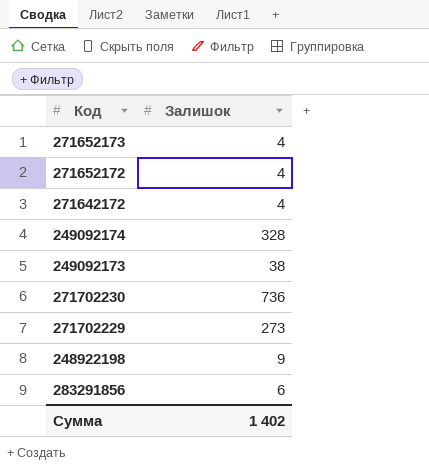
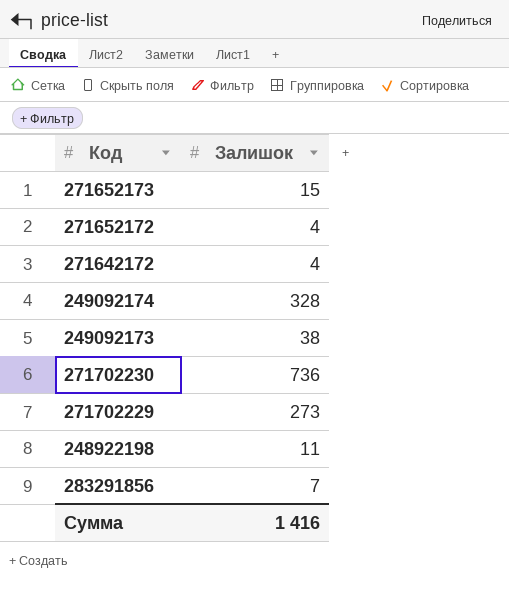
271652173 | Залишок: 4 -> 15
248922198 | Залишок: 9 -> 11
283291856 | Залишок: 6 -> 7
Сумма | Залишок: 1 402 -> 1 416

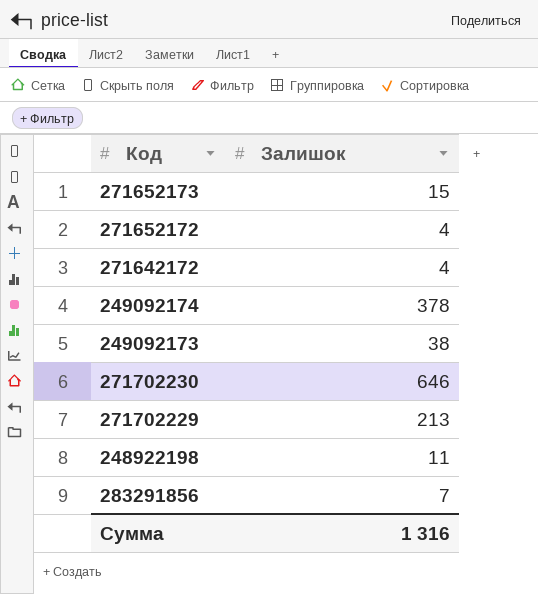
249092174 | Залишок: 328 -> 378
271702230 | Залишок: 736 -> 646
271702229 | Залишок: 273 -> 213
Сумма | Залишок: 1 416 -> 1 316

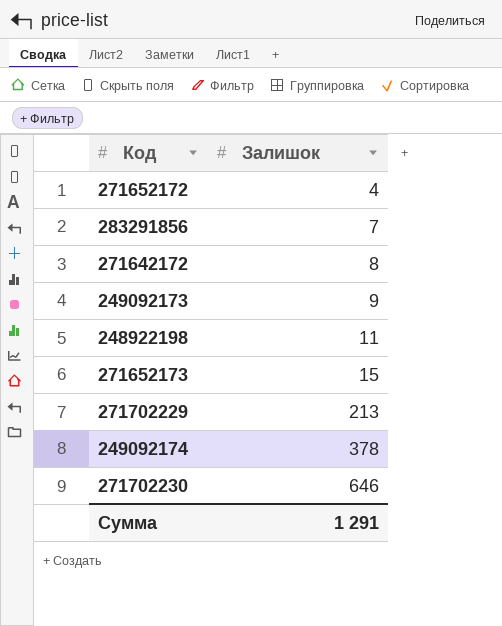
row order: none -> Залишок ascending
271642172 | Залишок: 4 -> 8
249092173 | Залишок: 38 -> 9
Сумма | Залишок: 1 316 -> 1 291

